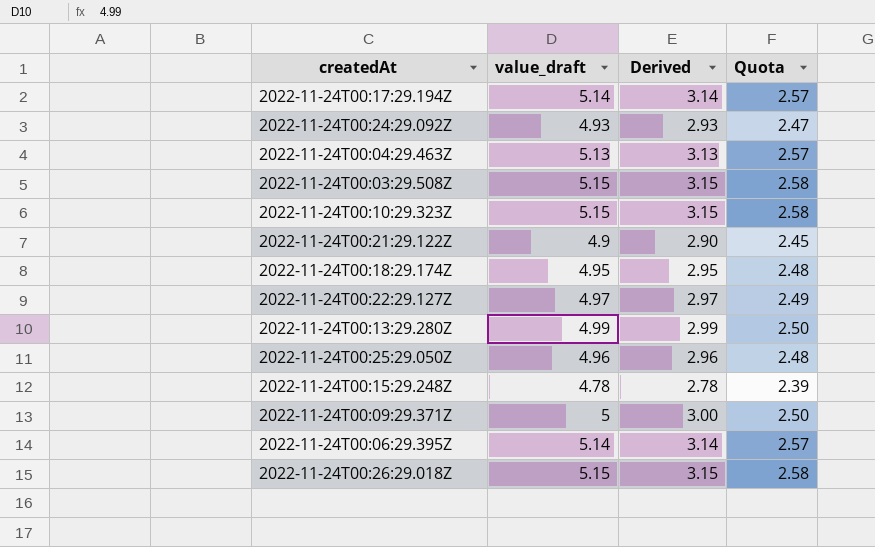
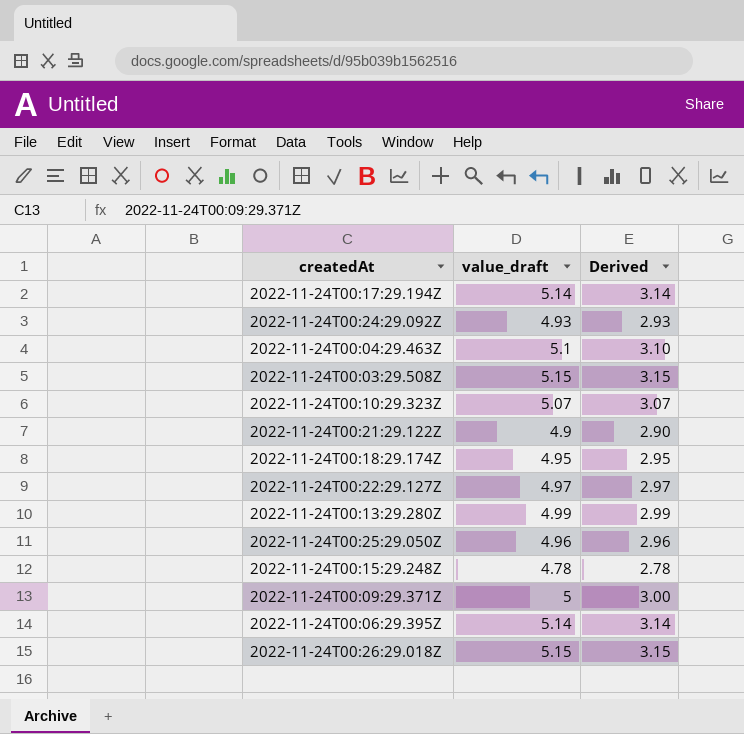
column Quota | formula: [value_draft] * 0.5 -> none
2022-11-24T00:04:29.463Z | value_draft: 5.13 -> 5.1
2022-11-24T00:04:29.463Z | Derived: 3.13 -> 3.10
2022-11-24T00:10:29.323Z | value_draft: 5.15 -> 5.07
2022-11-24T00:10:29.323Z | Derived: 3.15 -> 3.07

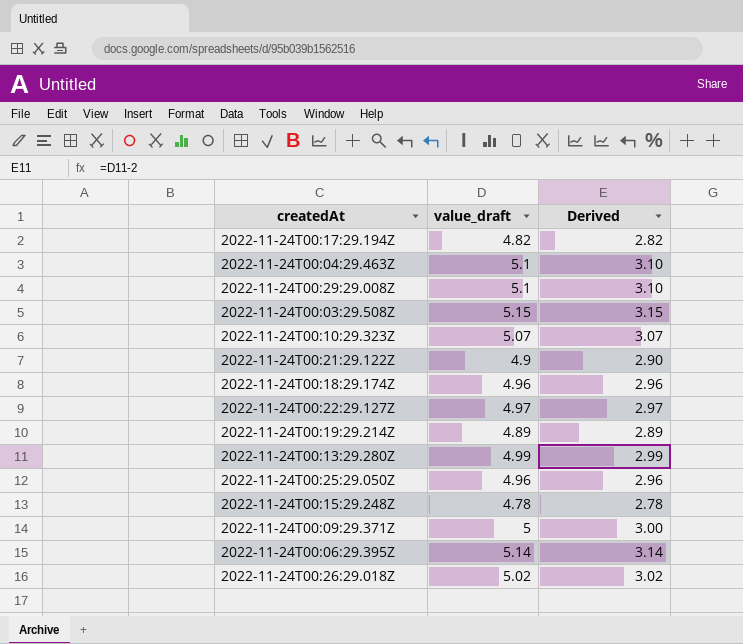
row 2022-11-24T00:24:29.092Z: 4.93 | 2.93 -> none
2022-11-24T00:17:29.194Z | value_draft: 5.14 -> 4.82
2022-11-24T00:17:29.194Z | Derived: 3.14 -> 2.82
row 2022-11-24T00:29:29.008Z: none -> 5.1 | 3.10
2022-11-24T00:18:29.174Z | value_draft: 4.95 -> 4.96
2022-11-24T00:18:29.174Z | Derived: 2.95 -> 2.96
row 2022-11-24T00:19:29.214Z: none -> 4.89 | 2.89
2022-11-24T00:26:29.018Z | value_draft: 5.15 -> 5.02
2022-11-24T00:26:29.018Z | Derived: 3.15 -> 3.02

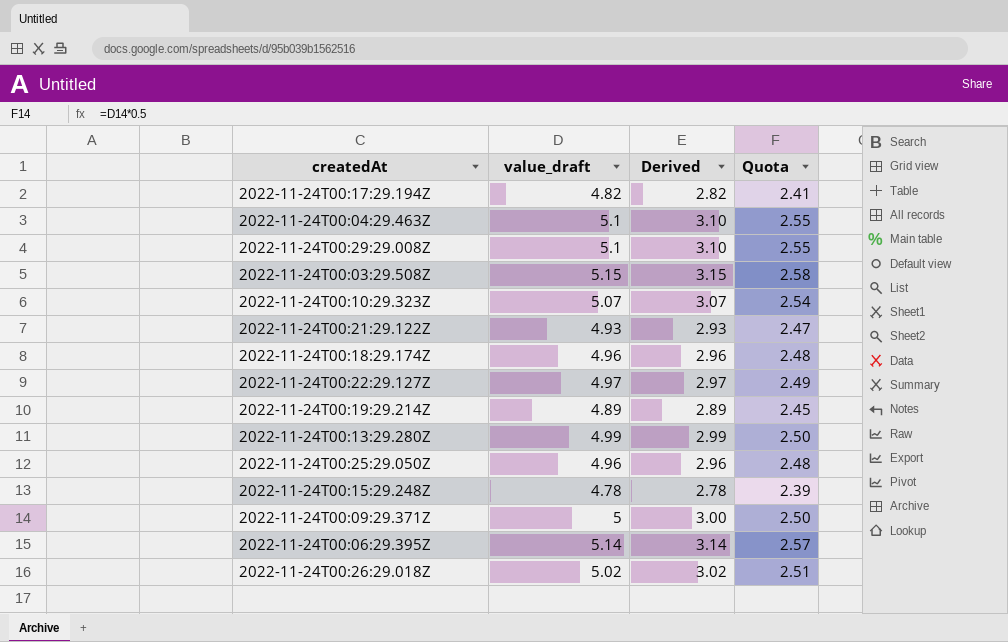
column Quota | formula: none -> [value_draft] * 0.5
2022-11-24T00:21:29.122Z | value_draft: 4.9 -> 4.93
2022-11-24T00:21:29.122Z | Derived: 2.90 -> 2.93

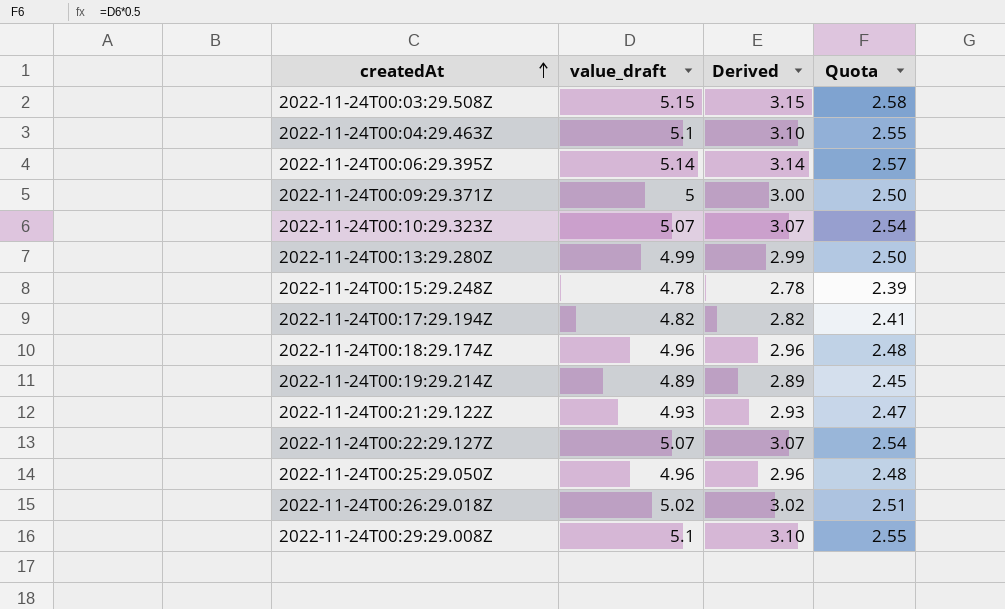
row order: none -> createdAt ascending
2022-11-24T00:22:29.127Z | value_draft: 4.97 -> 5.07
2022-11-24T00:22:29.127Z | Derived: 2.97 -> 3.07
2022-11-24T00:22:29.127Z | Quota: 2.49 -> 2.54

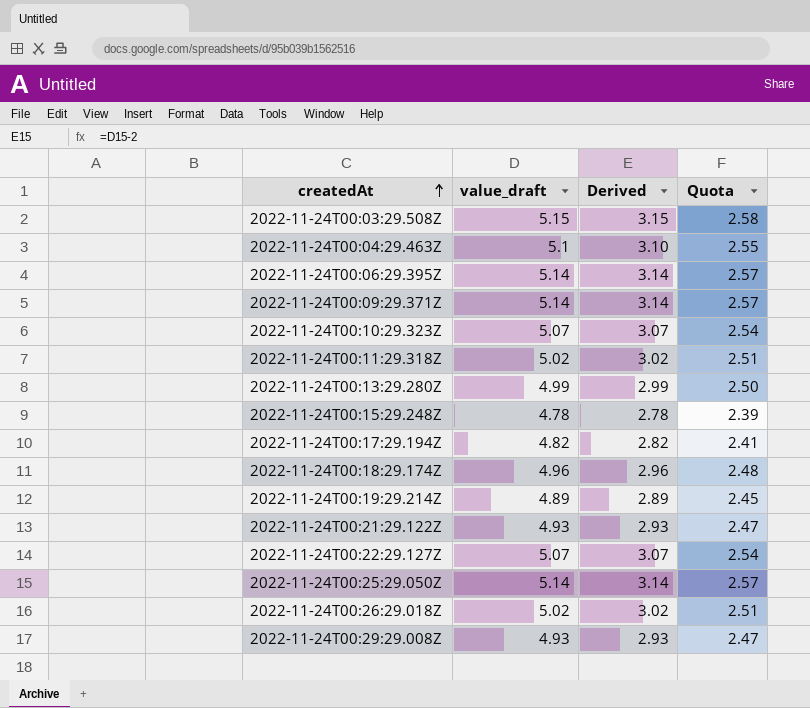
2022-11-24T00:09:29.371Z | value_draft: 5 -> 5.14
2022-11-24T00:09:29.371Z | Derived: 3.00 -> 3.14
2022-11-24T00:09:29.371Z | Quota: 2.50 -> 2.57
row 2022-11-24T00:11:29.318Z: none -> 5.02 | 3.02 | 2.51
2022-11-24T00:25:29.050Z | value_draft: 4.96 -> 5.14
2022-11-24T00:25:29.050Z | Derived: 2.96 -> 3.14
2022-11-24T00:25:29.050Z | Quota: 2.48 -> 2.57
2022-11-24T00:29:29.008Z | value_draft: 5.1 -> 4.93
2022-11-24T00:29:29.008Z | Derived: 3.10 -> 2.93
2022-11-24T00:29:29.008Z | Quota: 2.55 -> 2.47

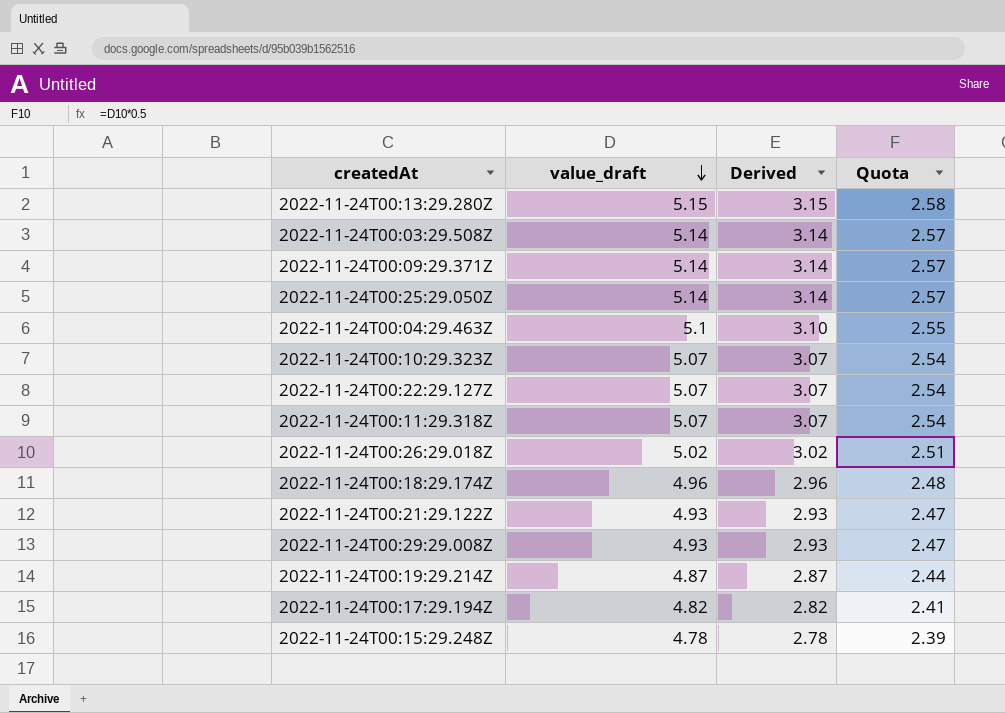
row order: createdAt ascending -> value_draft descending
row 2022-11-24T00:06:29.395Z: 5.14 | 3.14 | 2.57 -> none
2022-11-24T00:13:29.280Z | value_draft: 4.99 -> 5.15
2022-11-24T00:13:29.280Z | Derived: 2.99 -> 3.15
2022-11-24T00:13:29.280Z | Quota: 2.50 -> 2.58
2022-11-24T00:03:29.508Z | value_draft: 5.15 -> 5.14
2022-11-24T00:03:29.508Z | Derived: 3.15 -> 3.14
2022-11-24T00:03:29.508Z | Quota: 2.58 -> 2.57
2022-11-24T00:11:29.318Z | value_draft: 5.02 -> 5.07
2022-11-24T00:11:29.318Z | Derived: 3.02 -> 3.07
2022-11-24T00:11:29.318Z | Quota: 2.51 -> 2.54
2022-11-24T00:19:29.214Z | value_draft: 4.89 -> 4.87
2022-11-24T00:19:29.214Z | Derived: 2.89 -> 2.87
2022-11-24T00:19:29.214Z | Quota: 2.45 -> 2.44

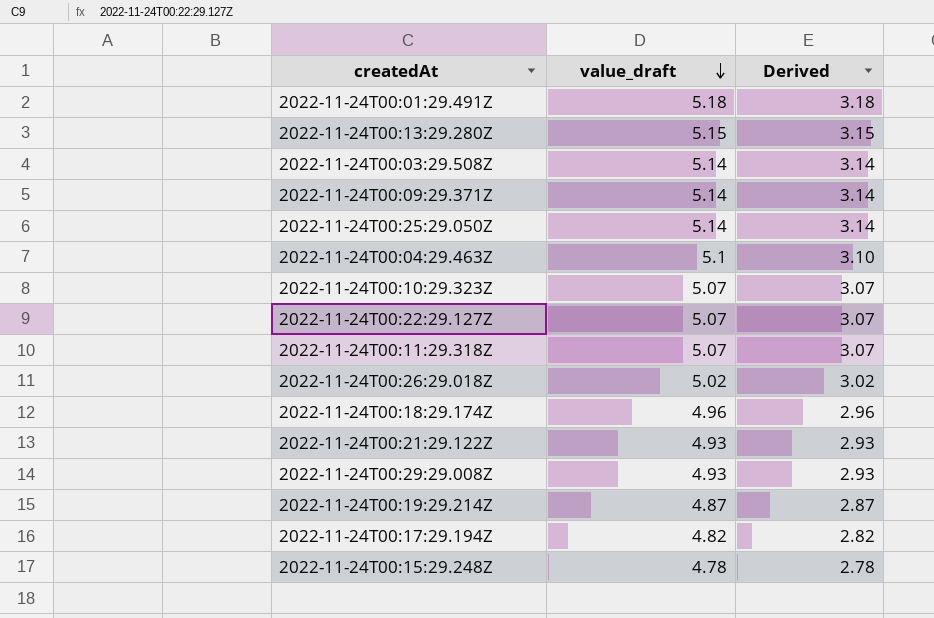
column Quota | formula: [value_draft] * 0.5 -> none
row 2022-11-24T00:01:29.491Z: none -> 5.18 | 3.18

